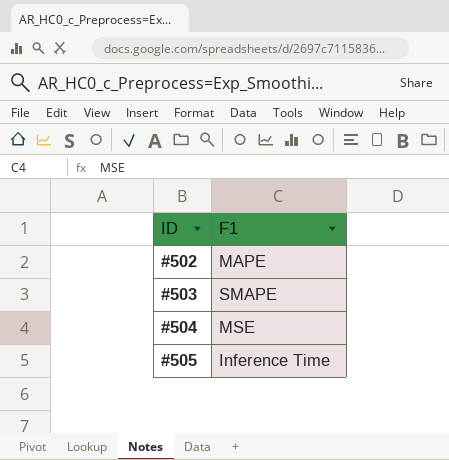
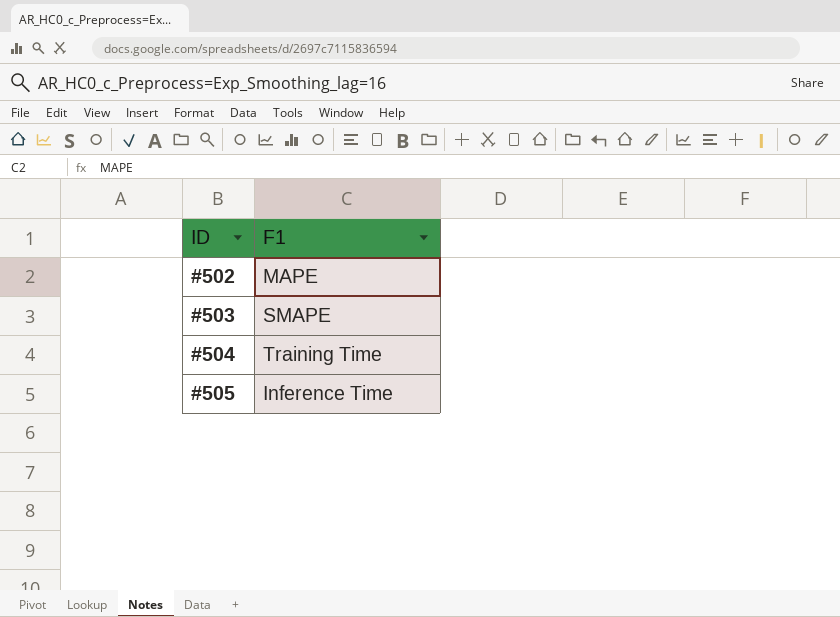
#504 | F1: MSE -> Training Time

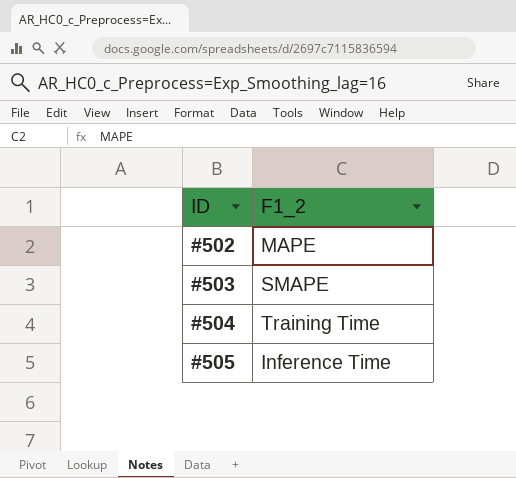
column name: F1 -> F1_2

